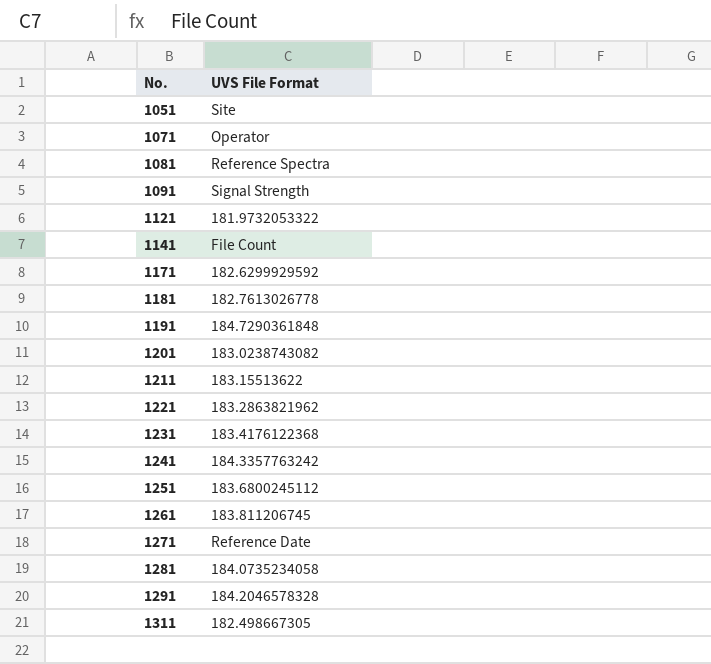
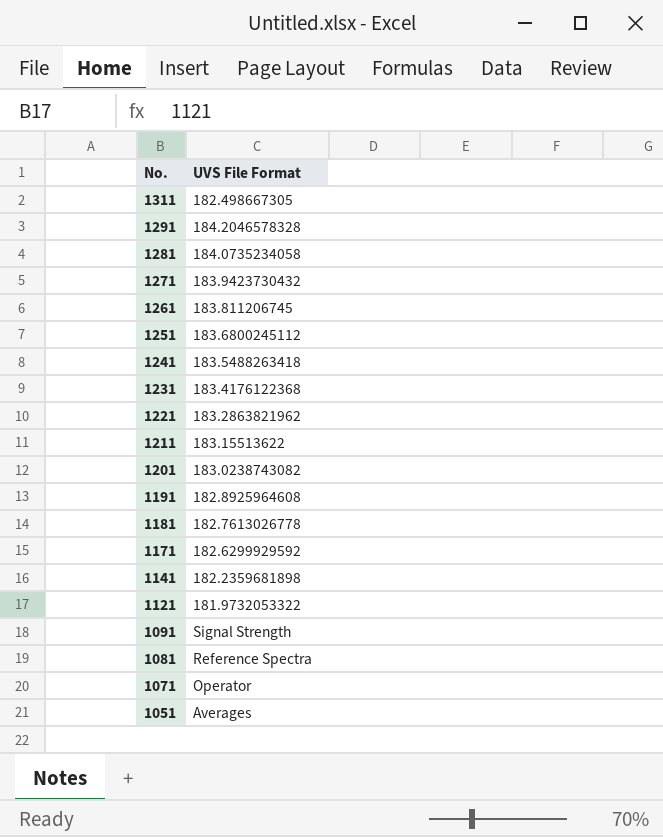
row order: No. ascending -> No. descending
1271 | UVS File Format: Reference Date -> 183.9423730432
1241 | UVS File Format: 184.3357763242 -> 183.5488263418
1191 | UVS File Format: 184.7290361848 -> 182.8925964608
1141 | UVS File Format: File Count -> 182.2359681898
1051 | UVS File Format: Site -> Averages

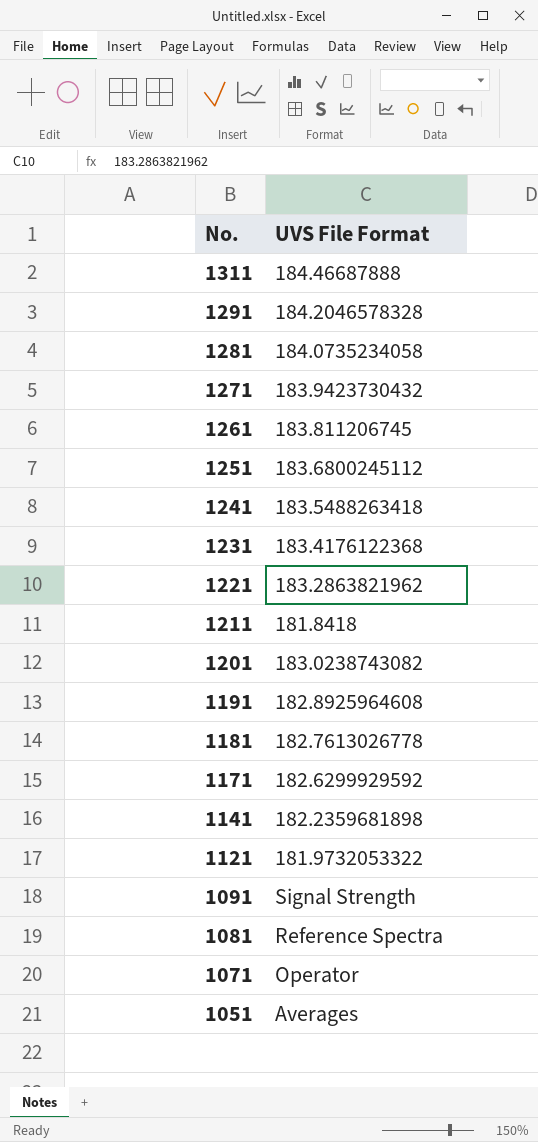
1311 | UVS File Format: 182.498667305 -> 184.46687888
1211 | UVS File Format: 183.15513622 -> 181.8418

